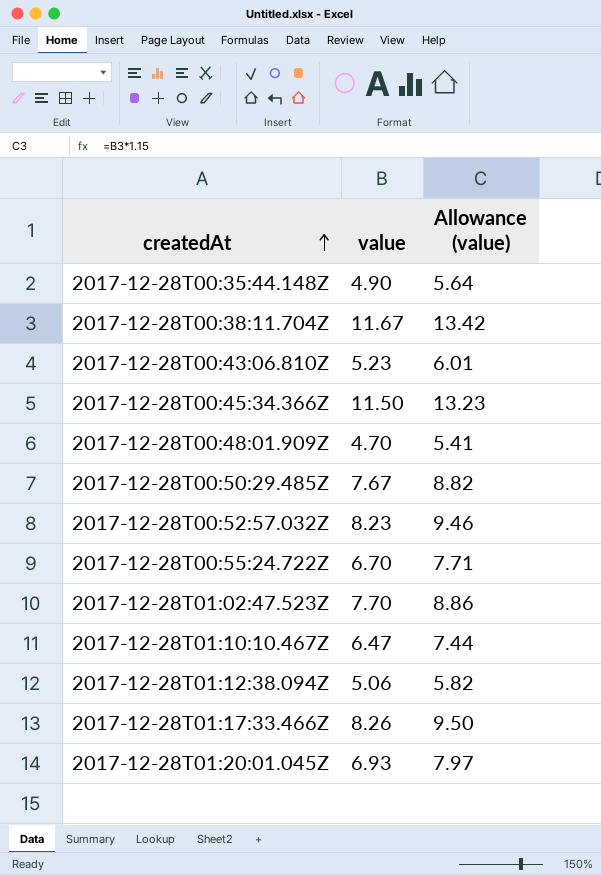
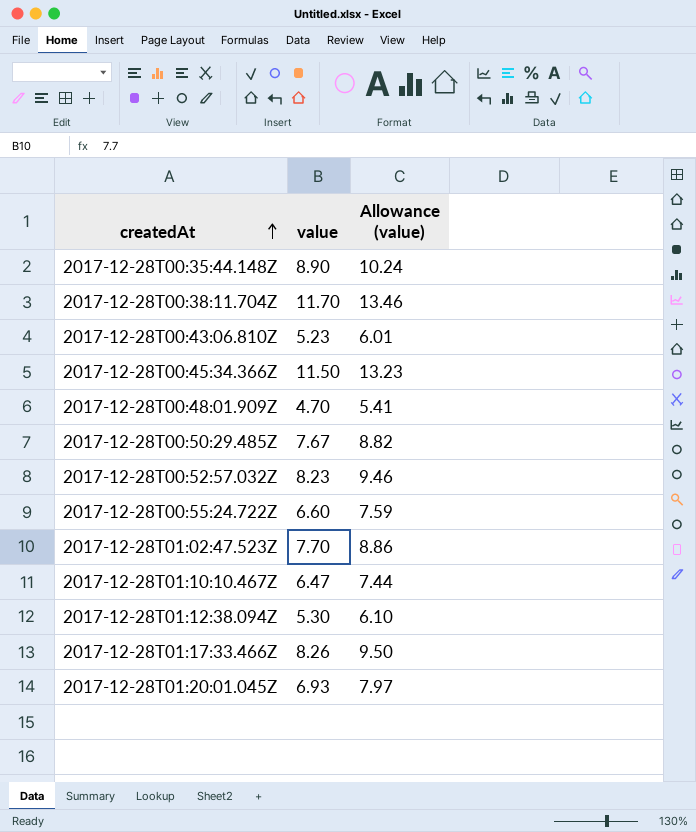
2017-12-28T00:35:44.148Z | value: 4.90 -> 8.90
2017-12-28T00:35:44.148Z | Allowance (value): 5.64 -> 10.24
2017-12-28T00:38:11.704Z | value: 11.67 -> 11.70
2017-12-28T00:38:11.704Z | Allowance (value): 13.42 -> 13.46
2017-12-28T00:55:24.722Z | value: 6.70 -> 6.60
2017-12-28T00:55:24.722Z | Allowance (value): 7.71 -> 7.59
2017-12-28T01:12:38.094Z | value: 5.06 -> 5.30
2017-12-28T01:12:38.094Z | Allowance (value): 5.82 -> 6.10

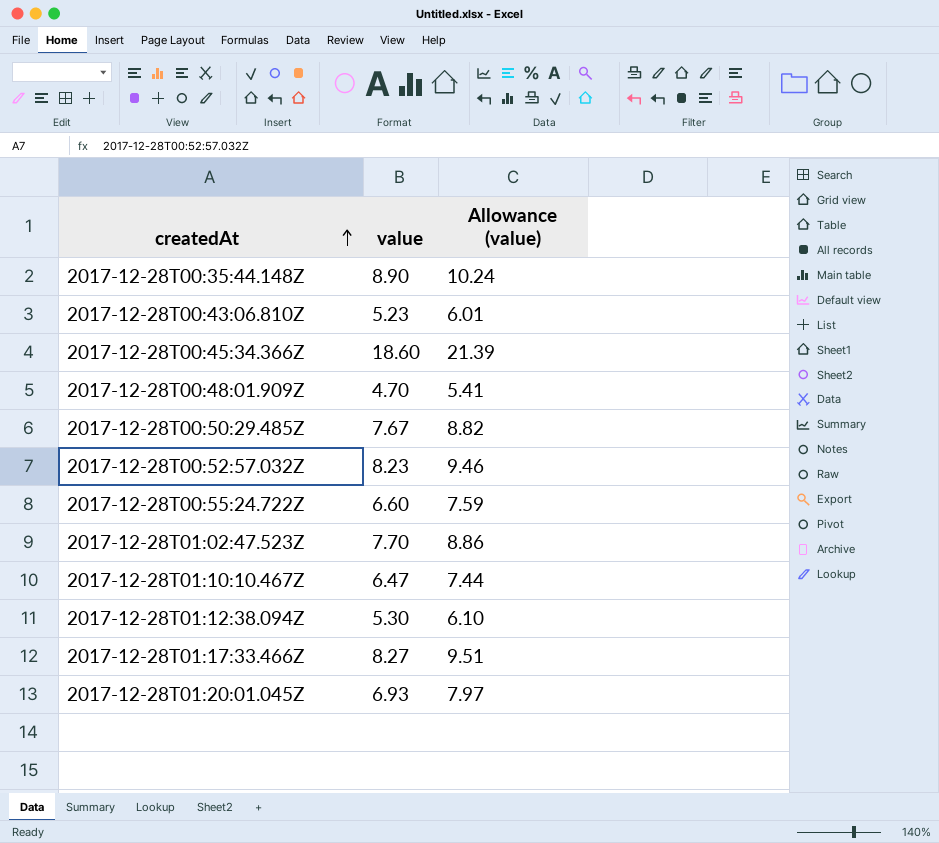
row 2017-12-28T00:38:11.704Z: 11.70 | 13.46 -> none
2017-12-28T00:45:34.366Z | value: 11.50 -> 18.60
2017-12-28T00:45:34.366Z | Allowance (value): 13.23 -> 21.39
2017-12-28T01:17:33.466Z | value: 8.26 -> 8.27
2017-12-28T01:17:33.466Z | Allowance (value): 9.50 -> 9.51

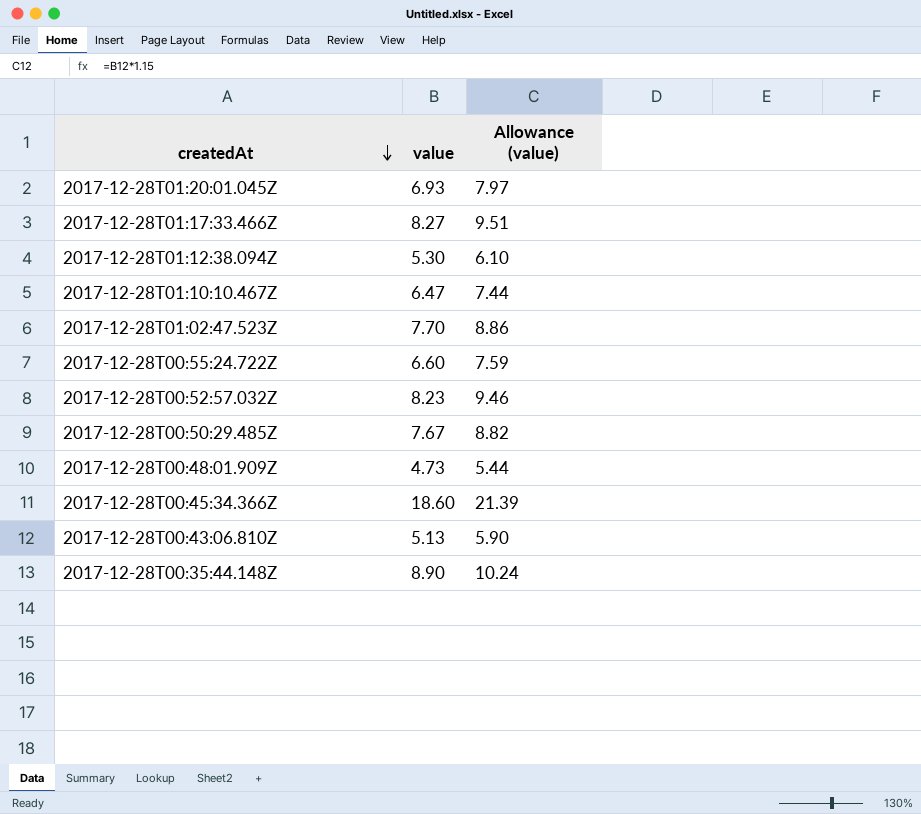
row order: createdAt ascending -> createdAt descending
2017-12-28T00:48:01.909Z | value: 4.70 -> 4.73
2017-12-28T00:48:01.909Z | Allowance (value): 5.41 -> 5.44
2017-12-28T00:43:06.810Z | value: 5.23 -> 5.13
2017-12-28T00:43:06.810Z | Allowance (value): 6.01 -> 5.90

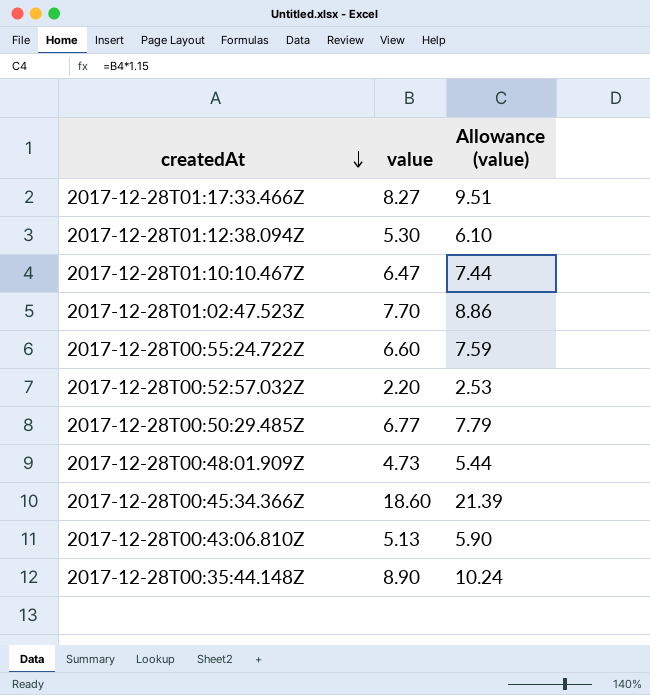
row 2017-12-28T01:20:01.045Z: 6.93 | 7.97 -> none
2017-12-28T00:52:57.032Z | value: 8.23 -> 2.20
2017-12-28T00:52:57.032Z | Allowance (value): 9.46 -> 2.53
2017-12-28T00:50:29.485Z | value: 7.67 -> 6.77
2017-12-28T00:50:29.485Z | Allowance (value): 8.82 -> 7.79

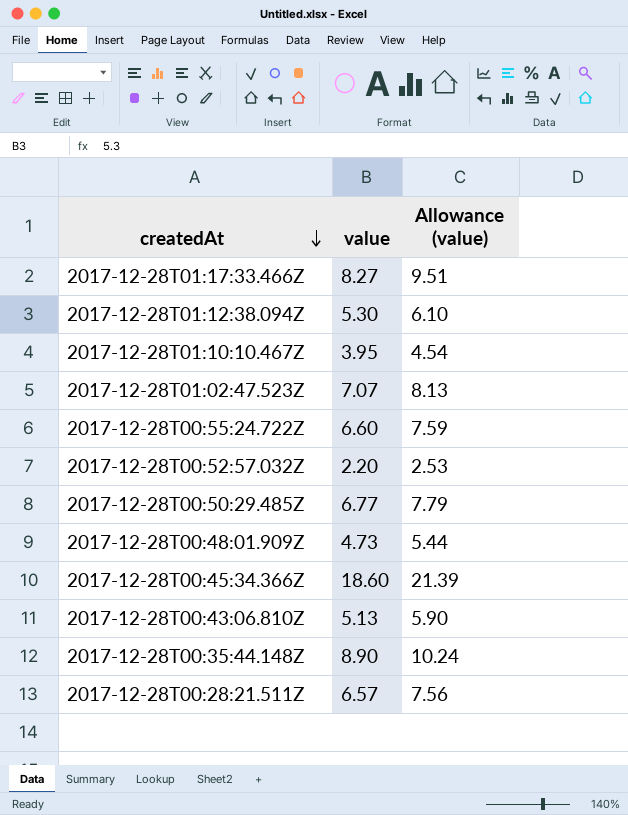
2017-12-28T01:10:10.467Z | value: 6.47 -> 3.95
2017-12-28T01:10:10.467Z | Allowance (value): 7.44 -> 4.54
2017-12-28T01:02:47.523Z | value: 7.70 -> 7.07
2017-12-28T01:02:47.523Z | Allowance (value): 8.86 -> 8.13
row 2017-12-28T00:28:21.511Z: none -> 6.57 | 7.56

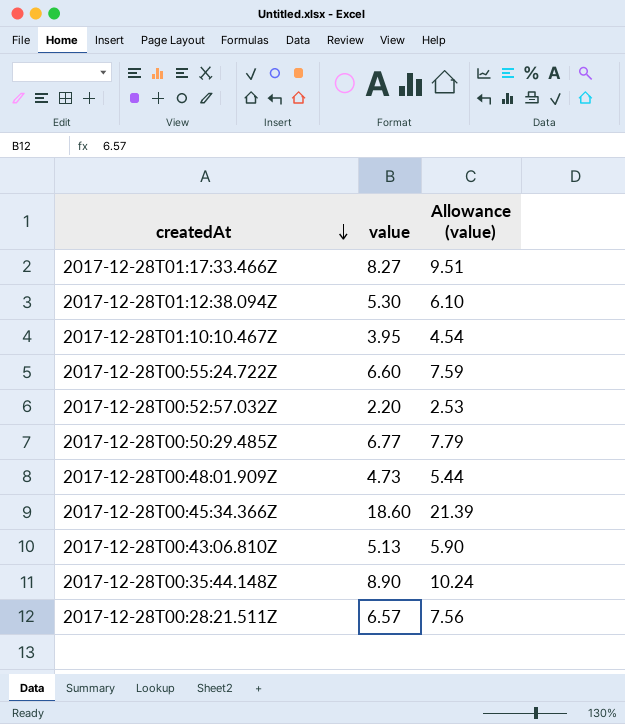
row 2017-12-28T01:02:47.523Z: 7.07 | 8.13 -> none

